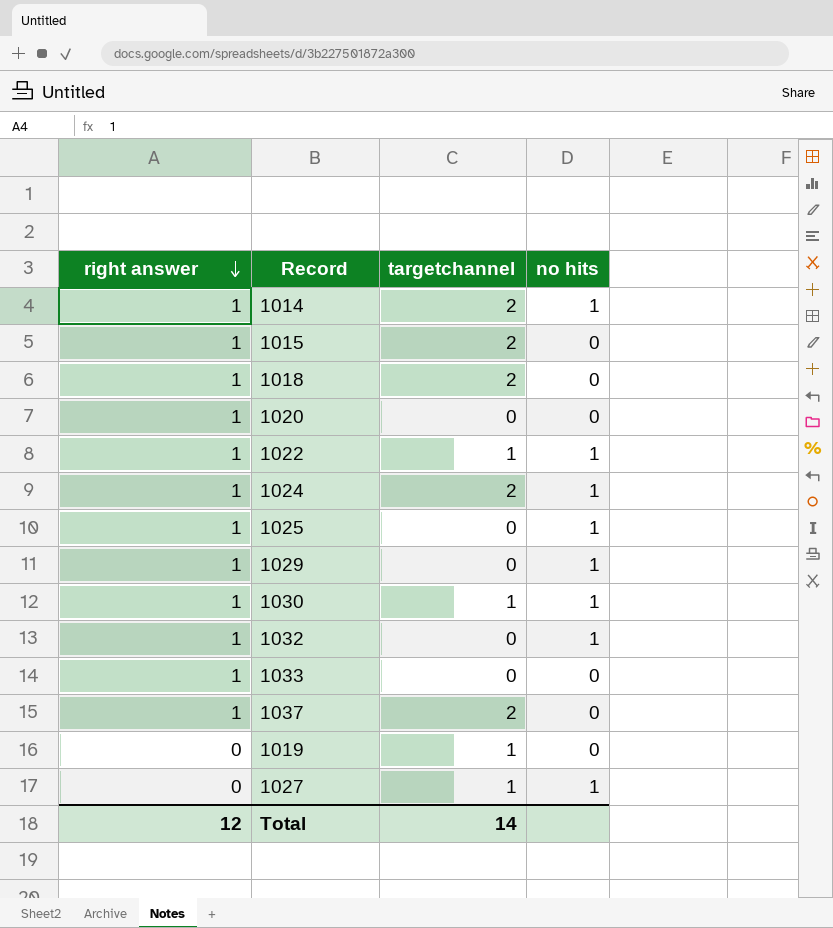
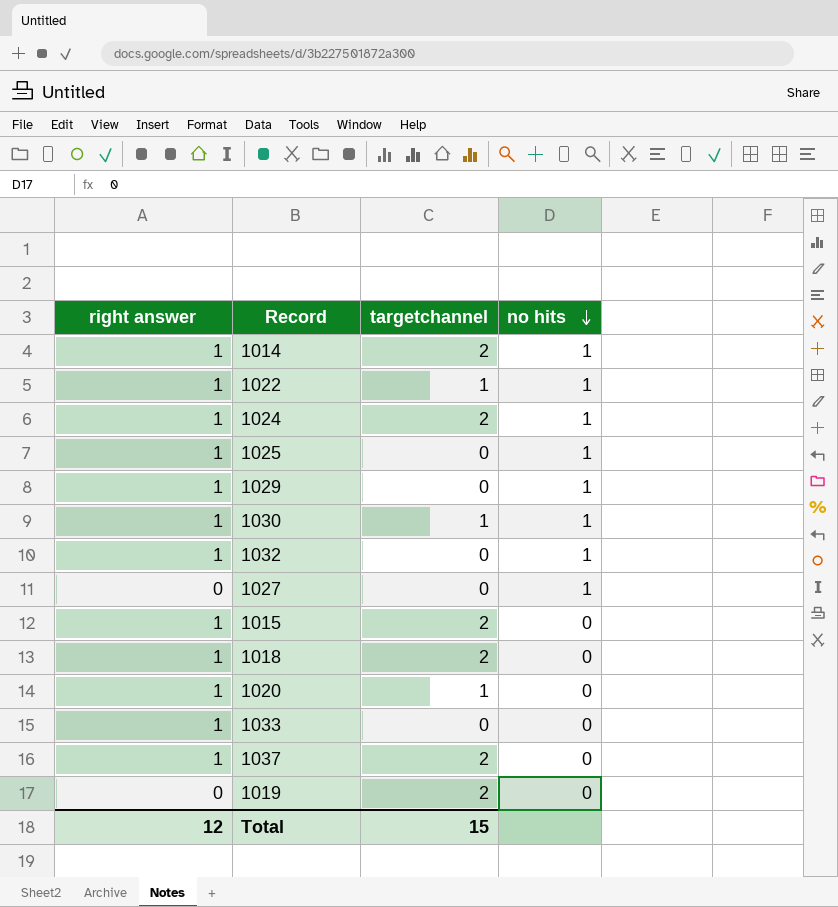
row order: right answer descending -> no hits descending
1027 | targetchannel: 1 -> 0
1020 | targetchannel: 0 -> 1
1019 | targetchannel: 1 -> 2
Total | targetchannel: 14 -> 15

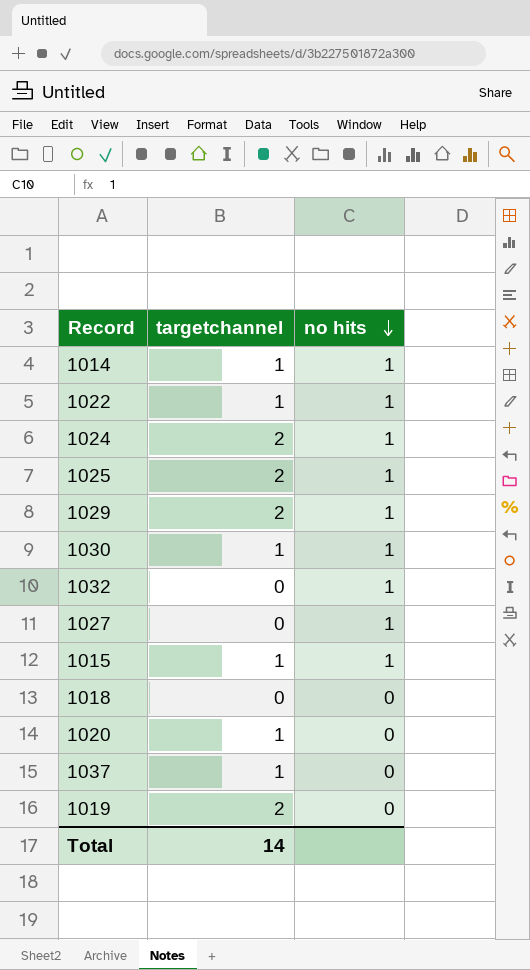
column right answer | position: 1 -> none
row 1033: 1 | 0 | 0 -> none
1014 | targetchannel: 2 -> 1
1025 | targetchannel: 0 -> 2
1029 | targetchannel: 0 -> 2
1015 | targetchannel: 2 -> 1
1015 | no hits: 0 -> 1
1018 | targetchannel: 2 -> 0
1037 | targetchannel: 2 -> 1
Total | targetchannel: 15 -> 14

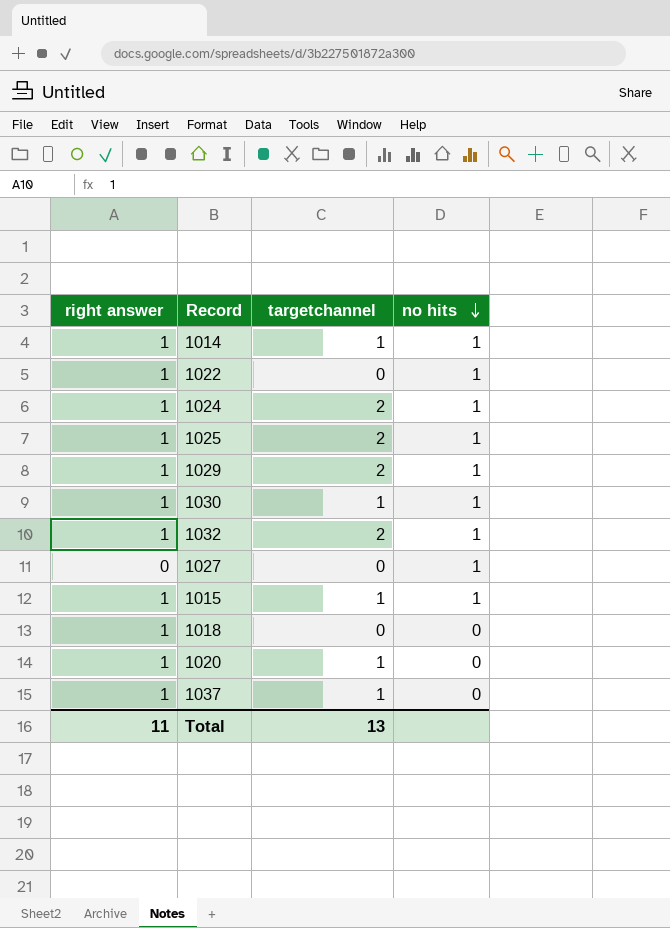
column right answer | position: none -> 1
row 1019: 2 | 0 -> none
1022 | targetchannel: 1 -> 0
1032 | targetchannel: 0 -> 2
Total | targetchannel: 14 -> 13

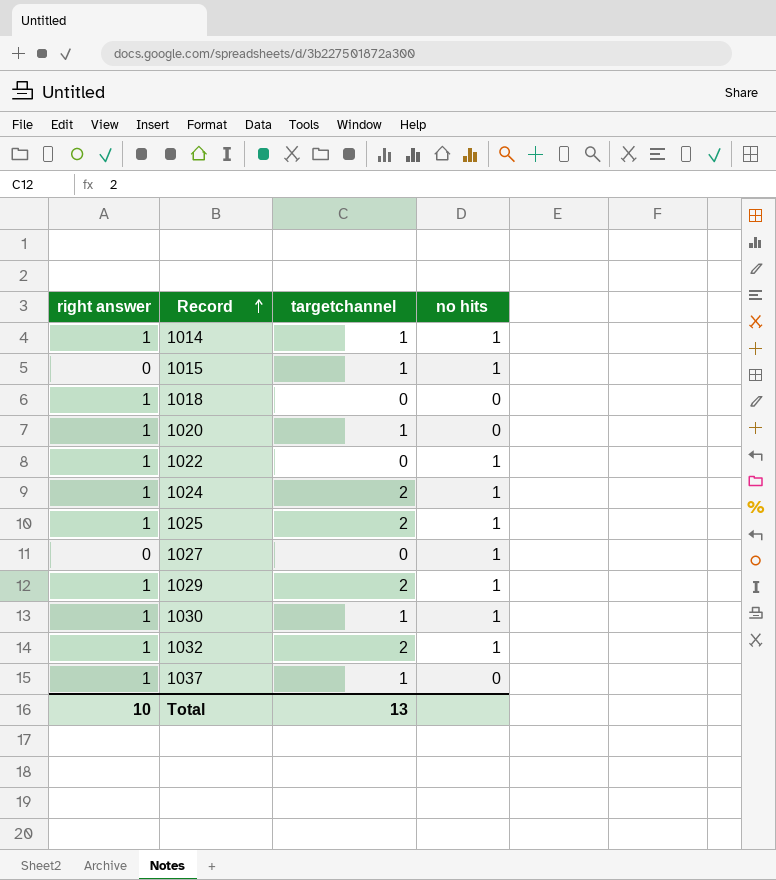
row order: no hits descending -> Record ascending
1015 | right answer: 1 -> 0
Total | right answer: 11 -> 10

